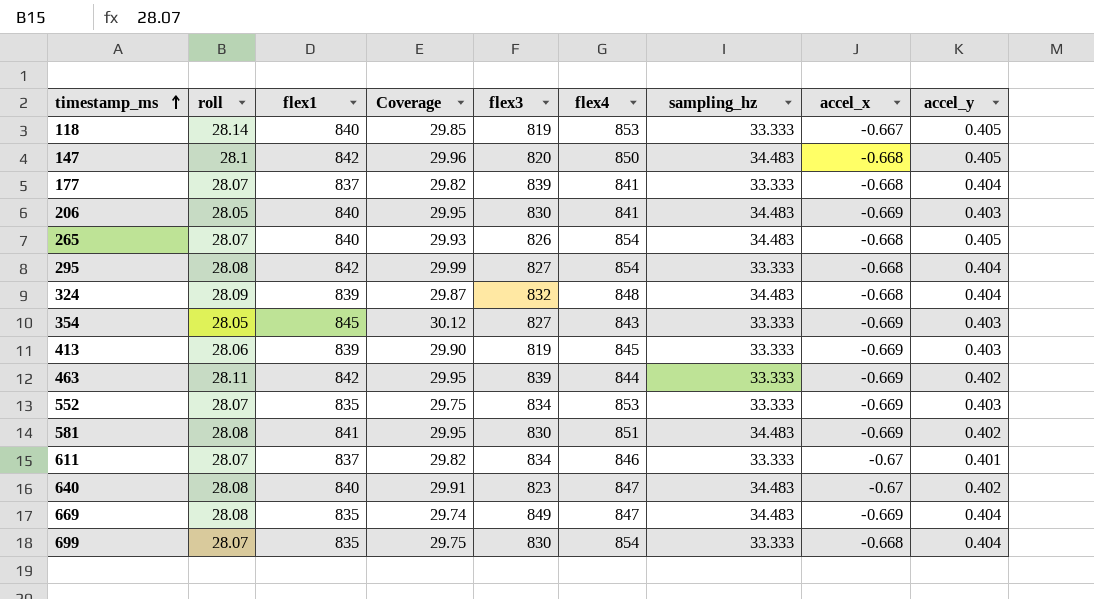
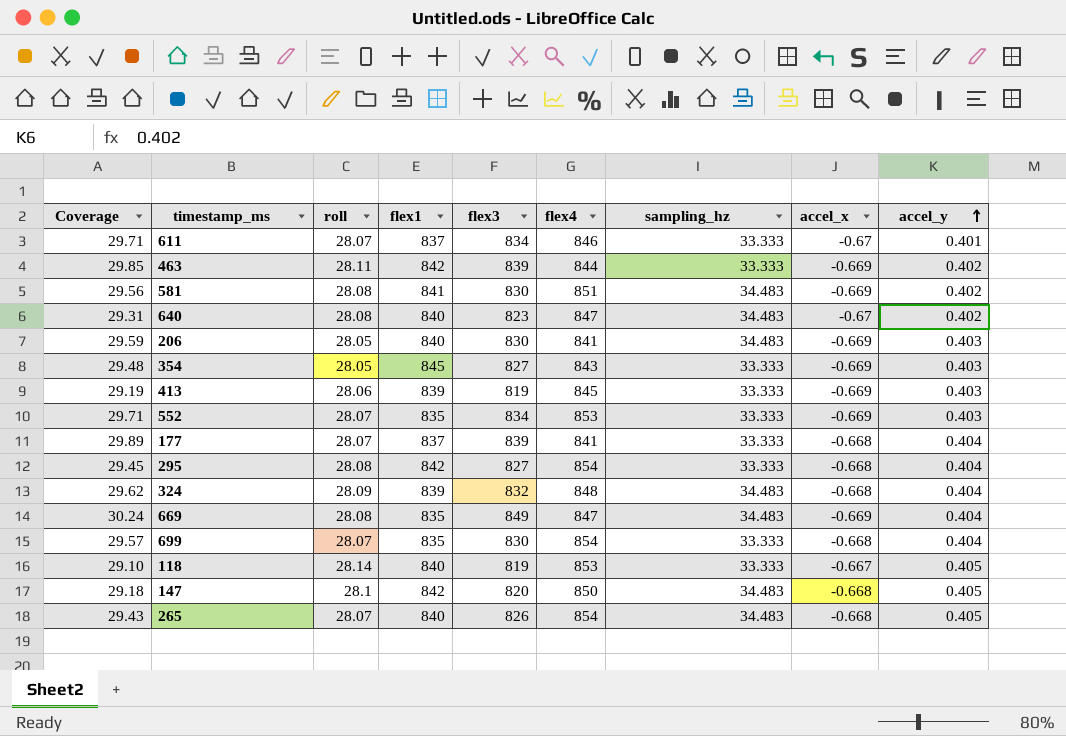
row order: timestamp_ms ascending -> accel_y ascending
column Coverage | formula: [flex1] / [roll] -> [flex3] / [roll]
column Coverage | position: 4 -> 1

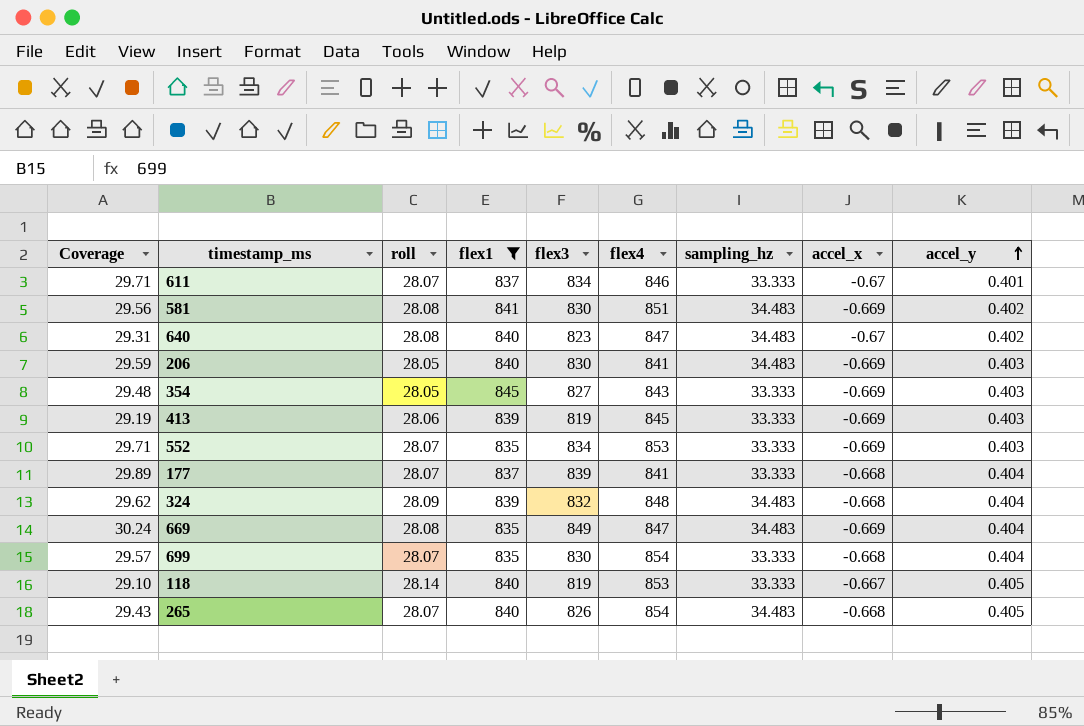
filter: none -> flex1 != 842

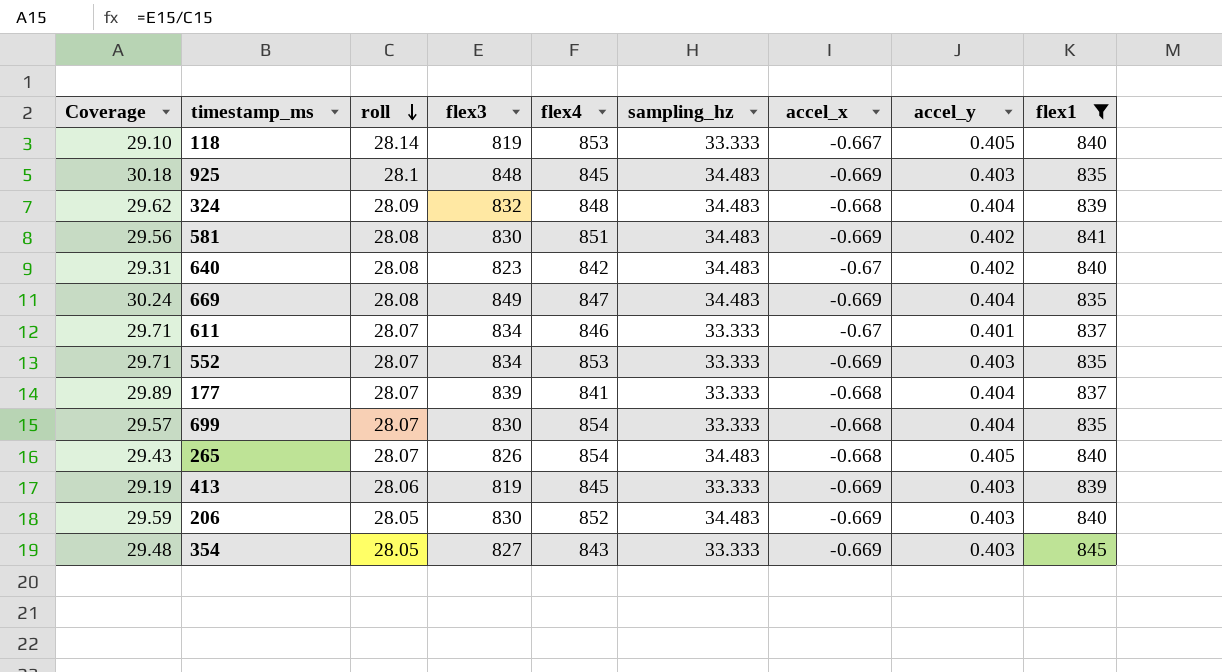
row order: accel_y ascending -> roll descending
column flex1 | position: 4 -> 9
row 925: none -> 30.18 | 28.1 | 848 | 845 | 34.483 | -0.669 | 0.403 | 835
640 | flex4: 847 -> 842
206 | flex4: 841 -> 852

